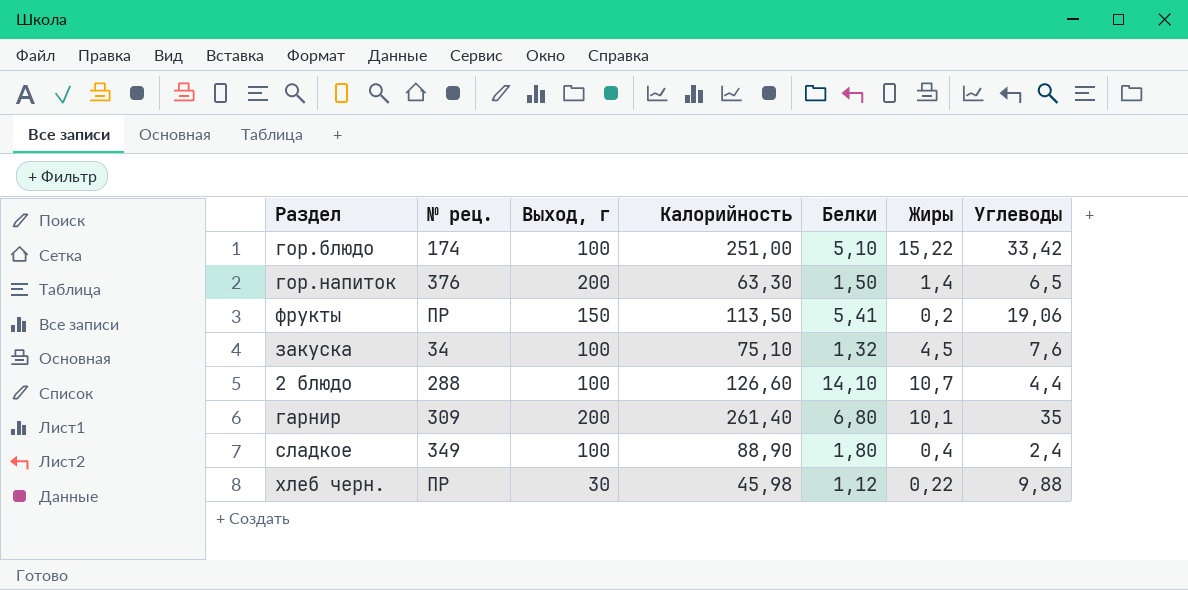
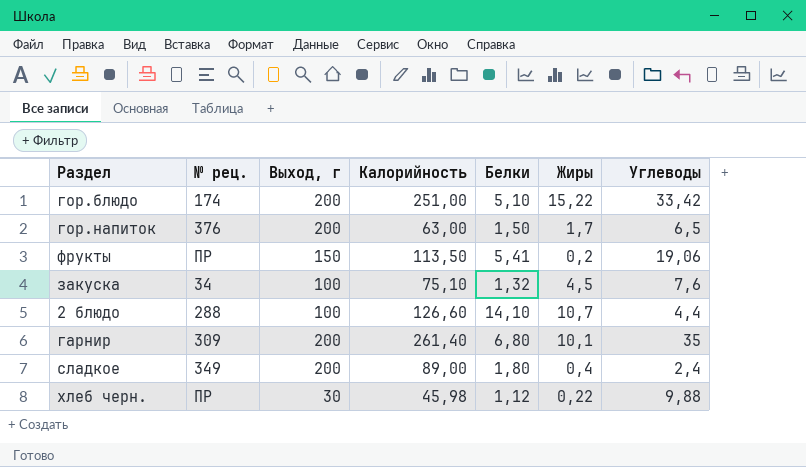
гор.блюдо | Выход, г: 100 -> 200
гор.напиток | Калорийность: 63,30 -> 63,00
гор.напиток | Жиры: 1,4 -> 1,7
сладкое | Выход, г: 100 -> 200
сладкое | Калорийность: 88,90 -> 89,00

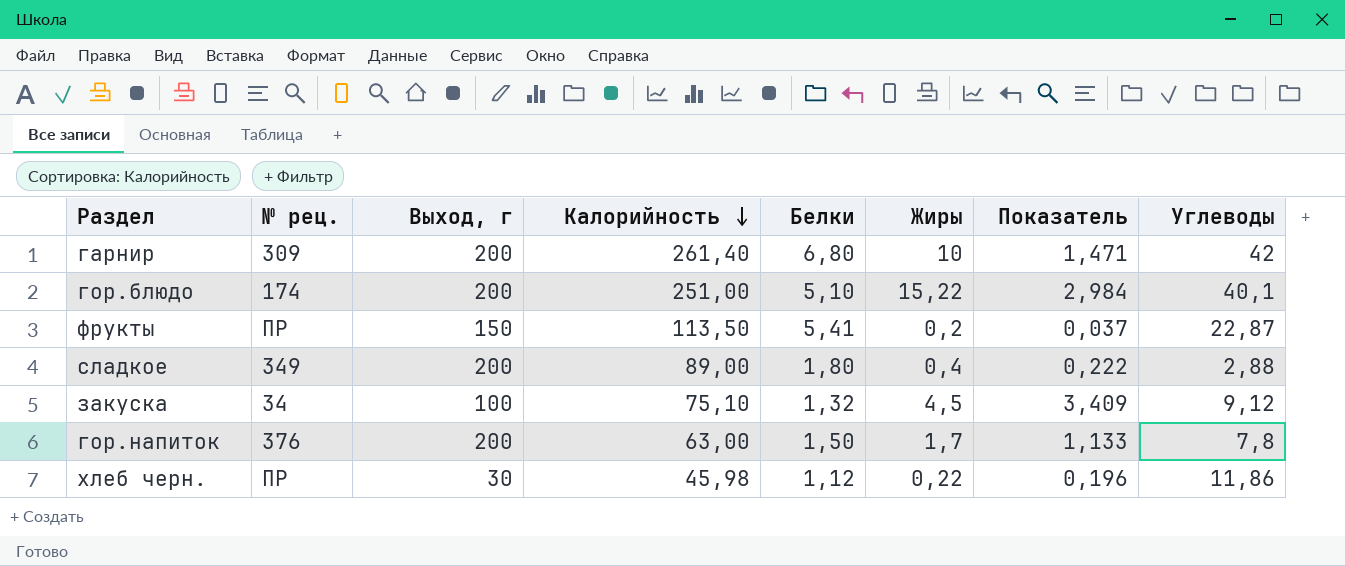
row order: none -> Калорийность descending
column Показатель | formula: none -> [Жиры] / [Белки]
row 2 блюдо: 288 | 100 | 126,60 | 14,10 | 10,7 | 4,4 -> none
гарнир | Жиры: 10,1 -> 10
гарнир | Углеводы: 35 -> 42
гор.блюдо | Углеводы: 33,42 -> 40,1
фрукты | Углеводы: 19,06 -> 22,87
сладкое | Углеводы: 2,4 -> 2,88
закуска | Углеводы: 7,6 -> 9,12
гор.напиток | Углеводы: 6,5 -> 7,8
хлеб черн. | Углеводы: 9,88 -> 11,86

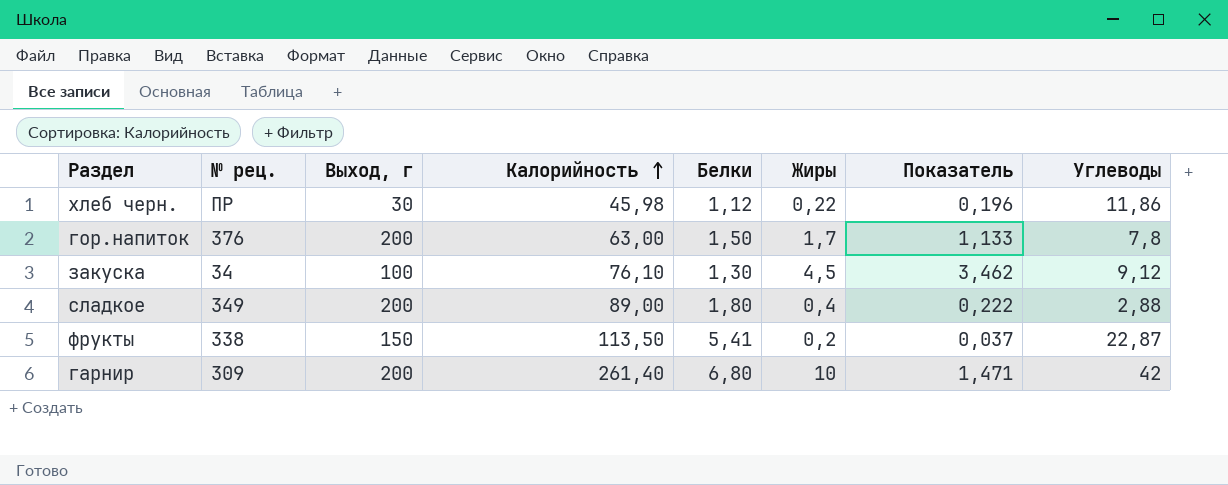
row order: Калорийность descending -> Калорийность ascending
row гор.блюдо: 174 | 200 | 251,00 | 5,10 | 15,22 | 2,984 | 40,1 -> none
закуска | Калорийность: 75,10 -> 76,10
закуска | Белки: 1,32 -> 1,30
закуска | Показатель: 3,409 -> 3,462
фрукты | № рец.: ПР -> 338

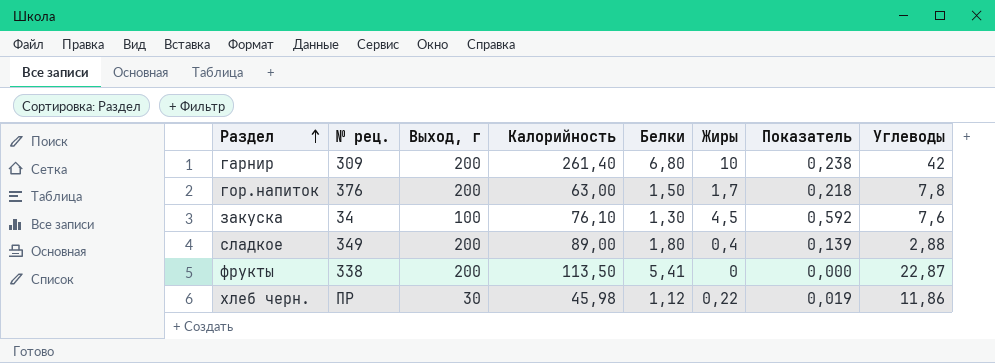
row order: Калорийность ascending -> Раздел ascending
column Показатель | formula: [Жиры] / [Белки] -> [Жиры] / [Углеводы]
закуска | Углеводы: 9,12 -> 7,6
фрукты | Выход, г: 150 -> 200
фрукты | Жиры: 0,2 -> 0

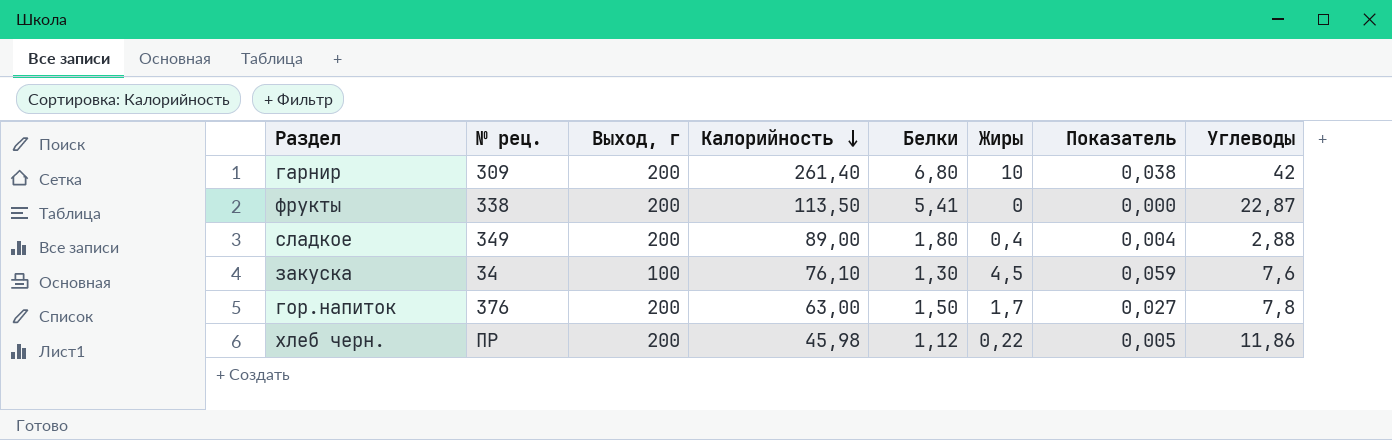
row order: Раздел ascending -> Калорийность descending
column Показатель | formula: [Жиры] / [Углеводы] -> [Жиры] / [Калорийность]
хлеб черн. | Выход, г: 30 -> 200

